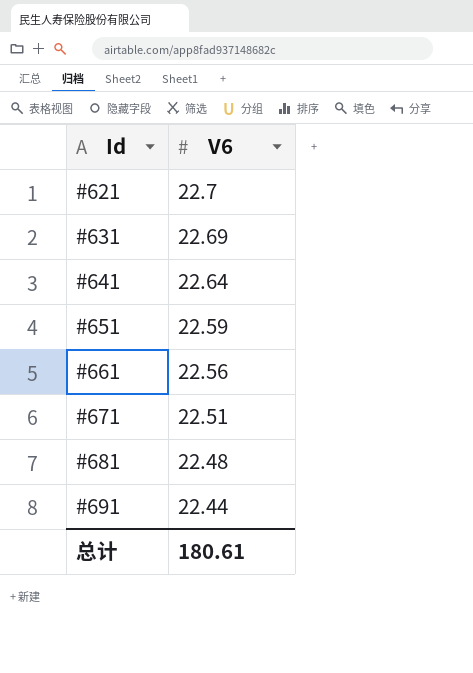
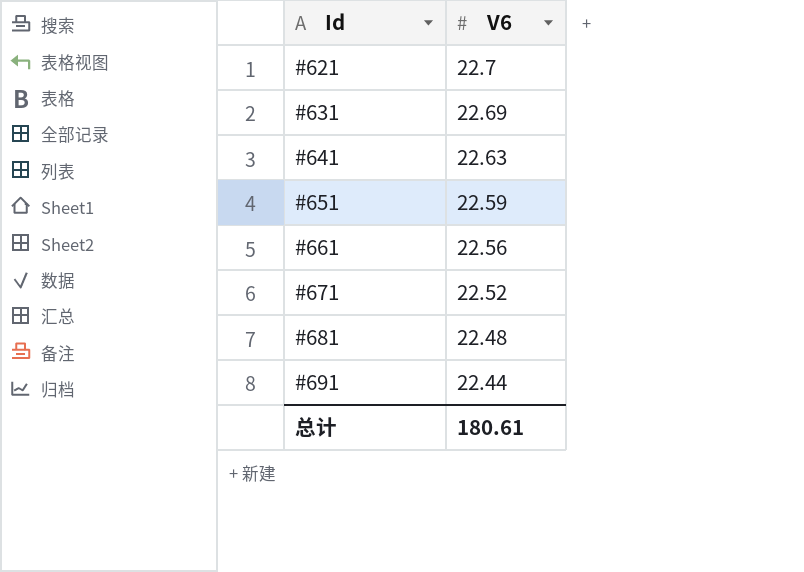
#641 | V6: 22.64 -> 22.63
#671 | V6: 22.51 -> 22.52

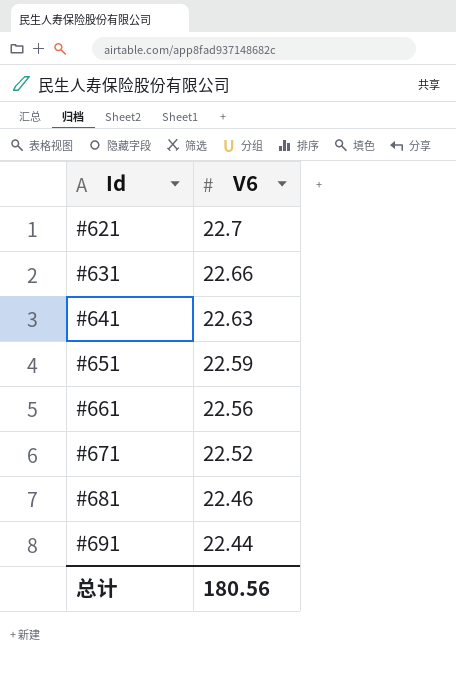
#631 | V6: 22.69 -> 22.66
#681 | V6: 22.48 -> 22.46
总计 | V6: 180.61 -> 180.56

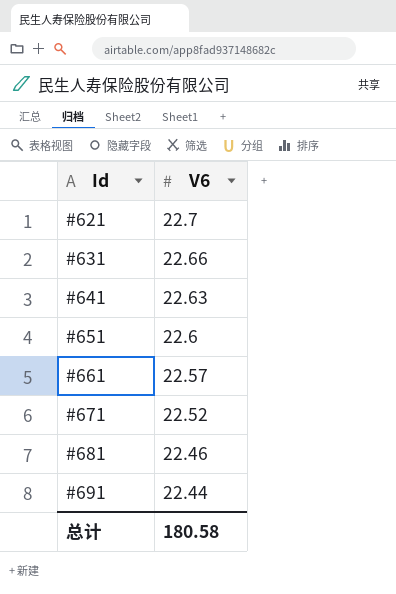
#651 | V6: 22.59 -> 22.6
#661 | V6: 22.56 -> 22.57
总计 | V6: 180.56 -> 180.58

